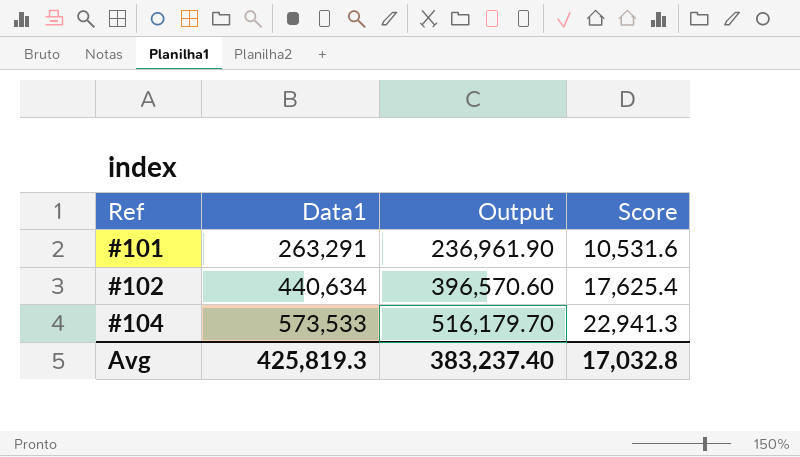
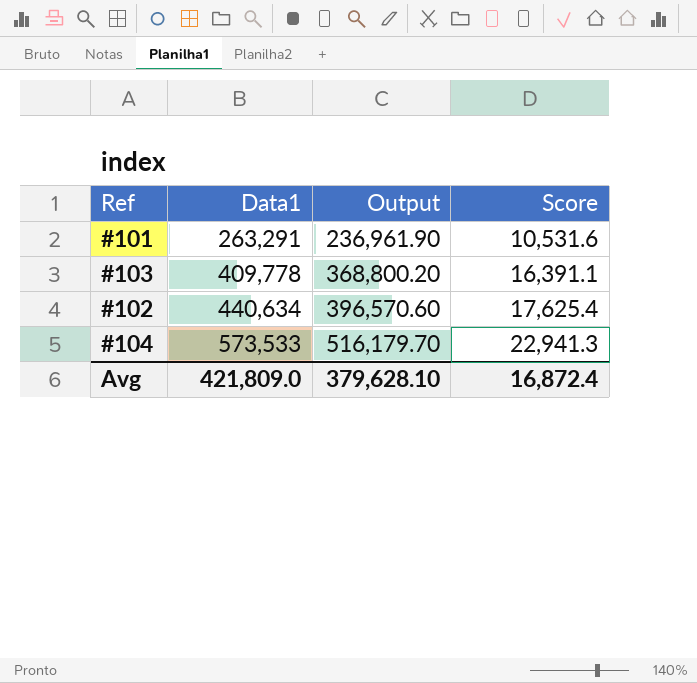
row #103: none -> 409,778 | 368,800.20 | 16,391.1
Avg | Data1: 425,819.3 -> 421,809.0
Avg | Output: 383,237.40 -> 379,628.10
Avg | Score: 17,032.8 -> 16,872.4

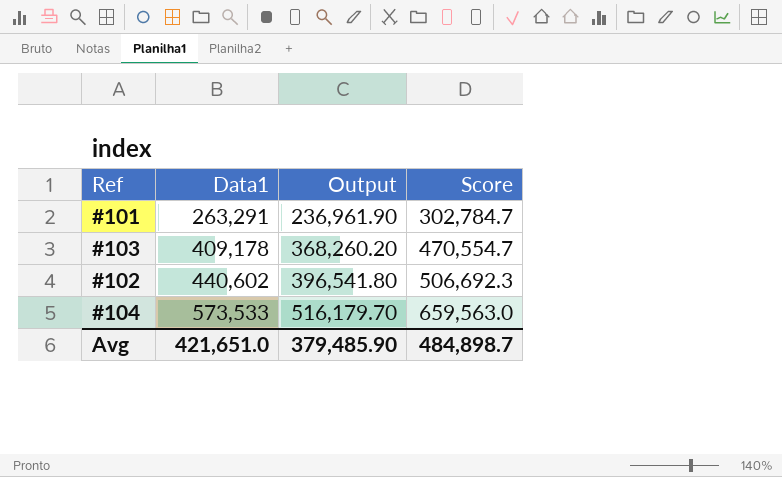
column Score | formula: [Data1] * 0.04 -> [Data1] * 1.15
#103 | Data1: 409,778 -> 409,178
#103 | Output: 368,800.20 -> 368,260.20
#102 | Data1: 440,634 -> 440,602
#102 | Output: 396,570.60 -> 396,541.80
Avg | Data1: 421,809.0 -> 421,651.0
Avg | Output: 379,628.10 -> 379,485.90
Avg | Score: 16,872.4 -> 484,898.7

